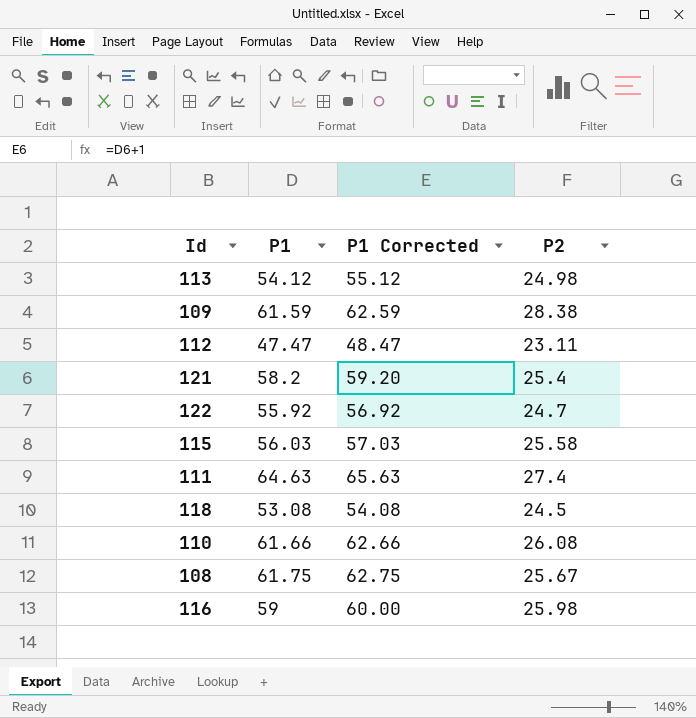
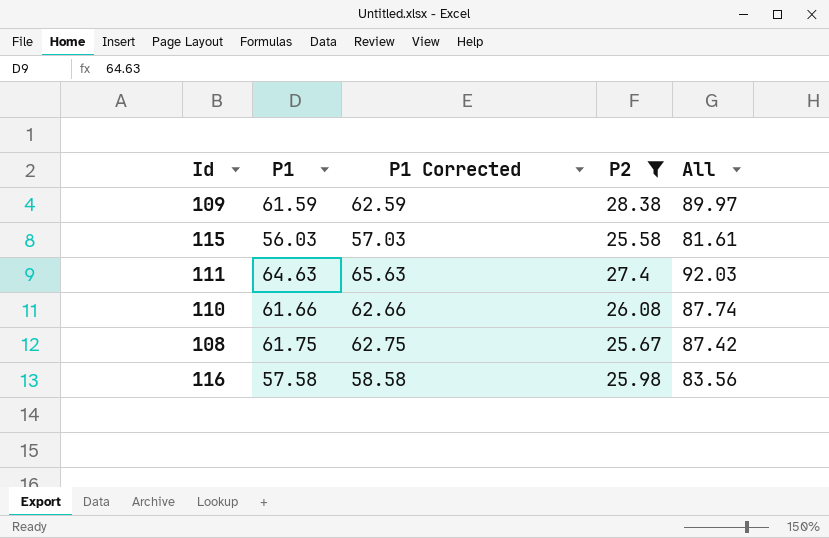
filter: none -> P2 >= 25.58
column All | formula: none -> [P1] + [P2]
116 | P1: 59 -> 57.58
116 | P1 Corrected: 60.00 -> 58.58

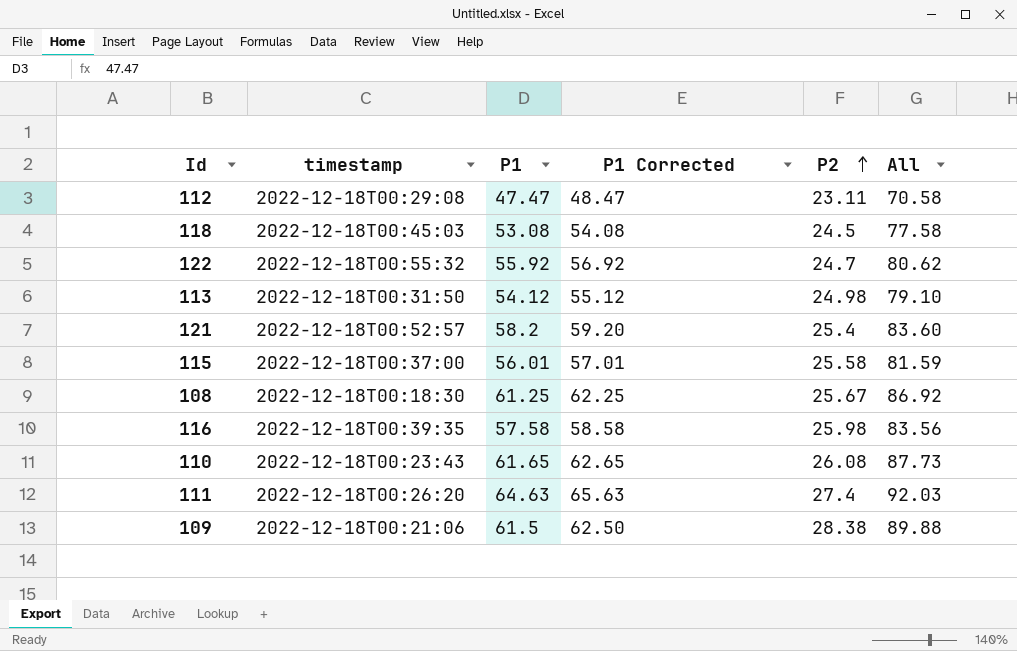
filter: P2 >= 25.58 -> none
row order: none -> P2 ascending
column timestamp | position: none -> 2
115 | P1: 56.03 -> 56.01
115 | P1 Corrected: 57.03 -> 57.01
115 | All: 81.61 -> 81.59
108 | P1: 61.75 -> 61.25
108 | P1 Corrected: 62.75 -> 62.25
108 | All: 87.42 -> 86.92
110 | P1: 61.66 -> 61.65
110 | P1 Corrected: 62.66 -> 62.65
110 | All: 87.74 -> 87.73
109 | P1: 61.59 -> 61.5
109 | P1 Corrected: 62.59 -> 62.50
109 | All: 89.97 -> 89.88

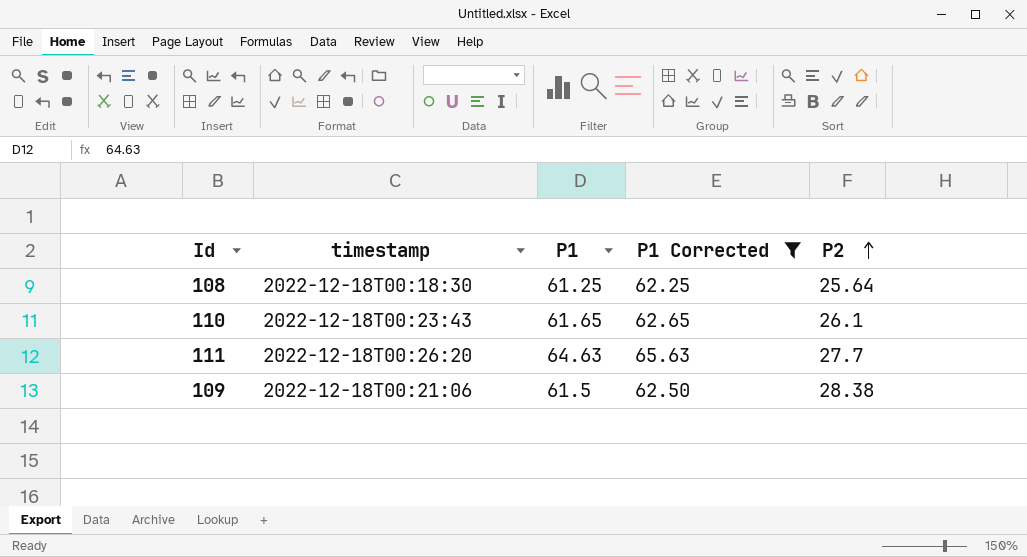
filter: none -> P1 Corrected >= 62.25
column All | formula: [P1] + [P2] -> none
108 | P2: 25.67 -> 25.64
110 | P2: 26.08 -> 26.1
111 | P2: 27.4 -> 27.7

